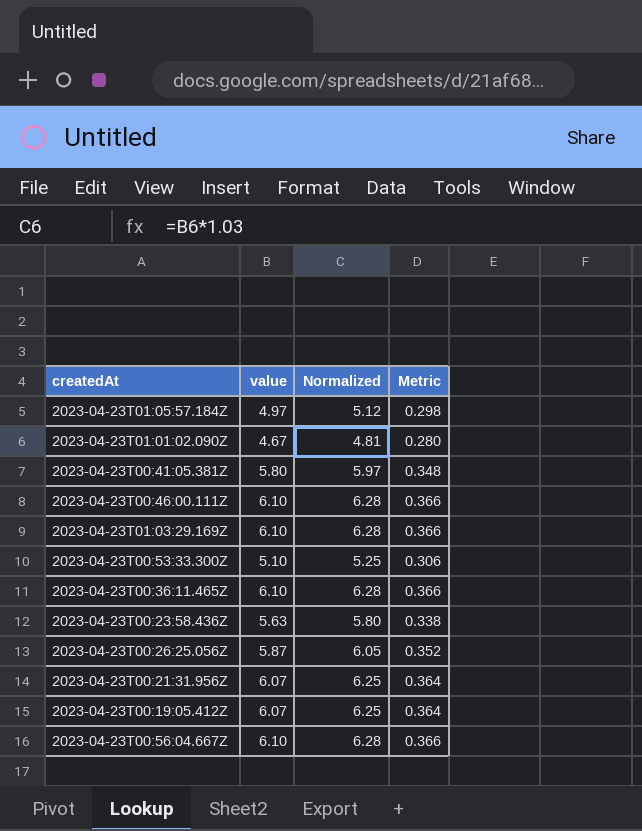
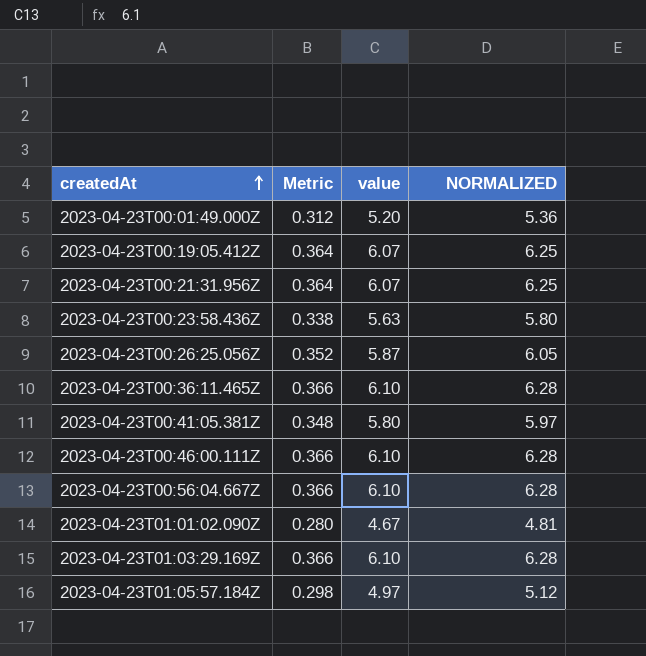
row order: none -> createdAt ascending
column Metric | position: 4 -> 2
column name: Normalized -> NORMALIZED
row 2023-04-23T00:53:33.300Z: 5.10 | 5.25 | 0.306 -> none
row 2023-04-23T00:01:49.000Z: none -> 0.312 | 5.20 | 5.36

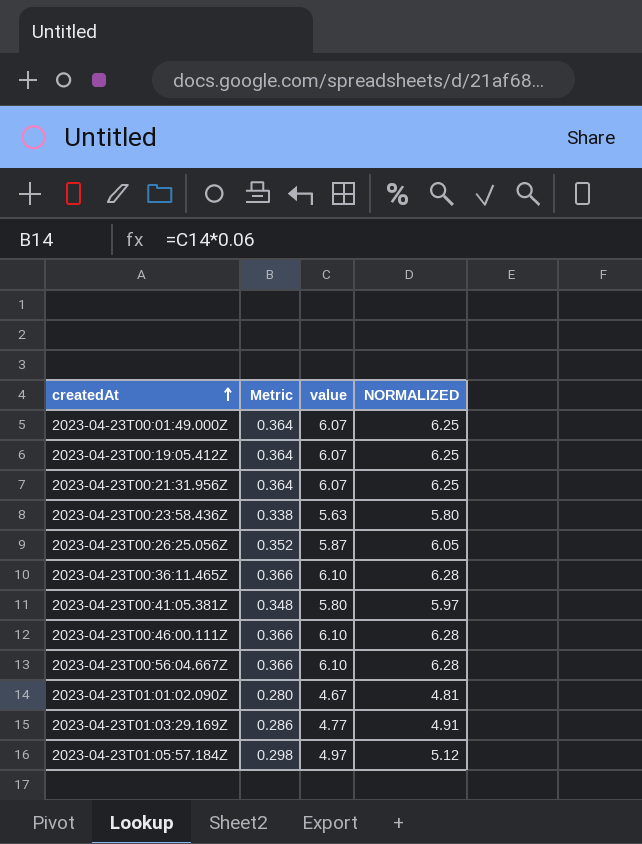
2023-04-23T00:01:49.000Z | Metric: 0.312 -> 0.364
2023-04-23T00:01:49.000Z | value: 5.20 -> 6.07
2023-04-23T00:01:49.000Z | NORMALIZED: 5.36 -> 6.25
2023-04-23T01:03:29.169Z | Metric: 0.366 -> 0.286
2023-04-23T01:03:29.169Z | value: 6.10 -> 4.77
2023-04-23T01:03:29.169Z | NORMALIZED: 6.28 -> 4.91

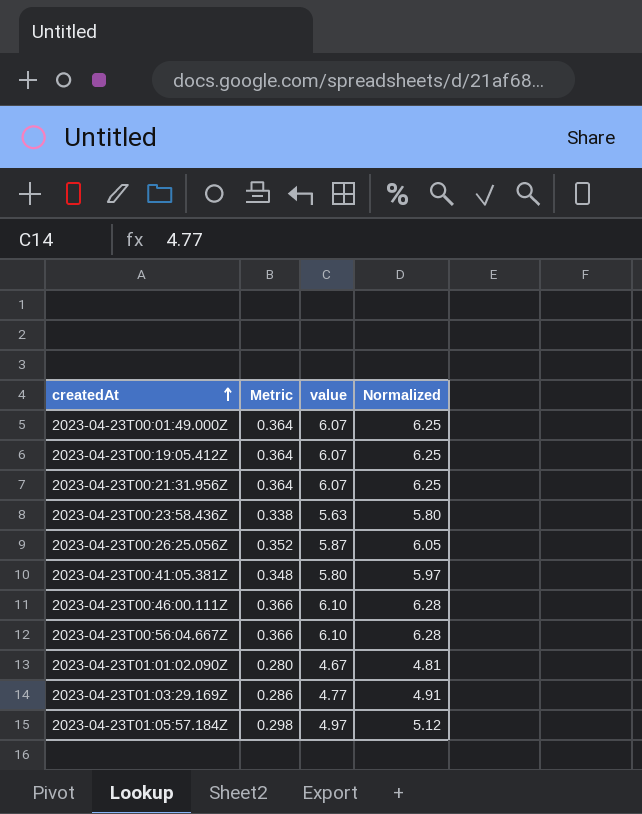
column name: NORMALIZED -> Normalized
row 2023-04-23T00:36:11.465Z: 0.366 | 6.10 | 6.28 -> none

